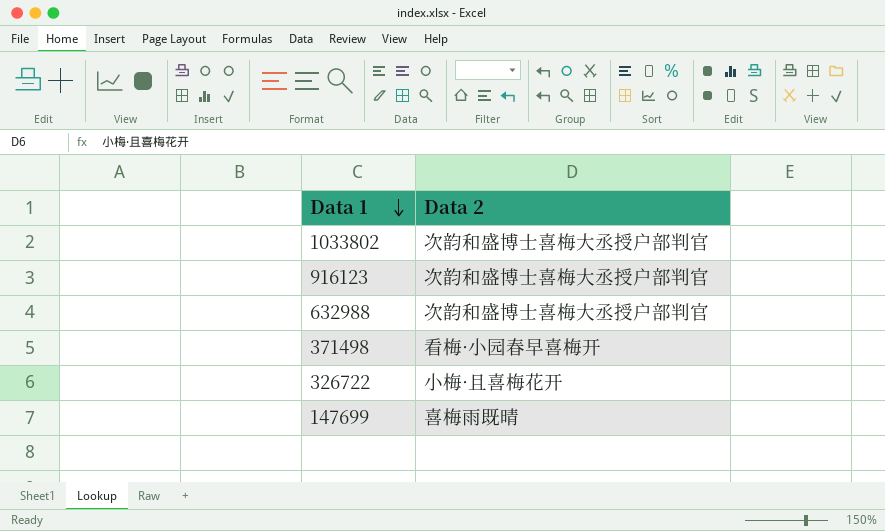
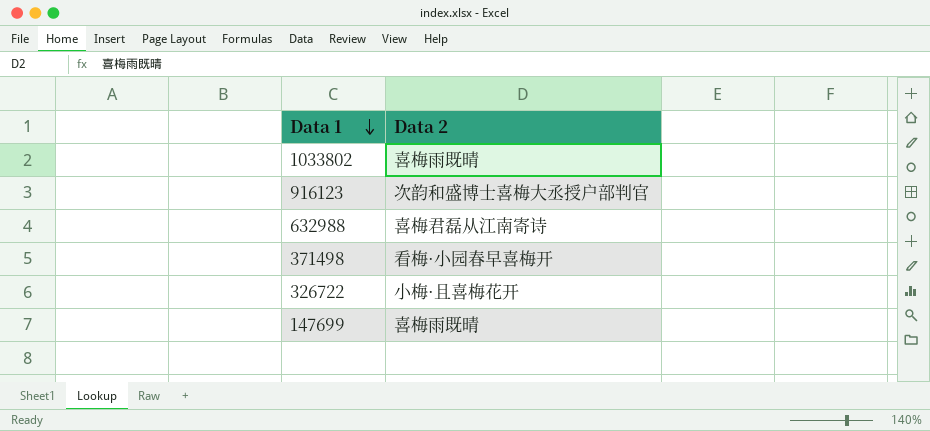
1033802 | Data 2: 次韵和盛博士喜梅大丞授户部判官 -> 喜梅雨既晴
632988 | Data 2: 次韵和盛博士喜梅大丞授户部判官 -> 喜梅君磊从江南寄诗

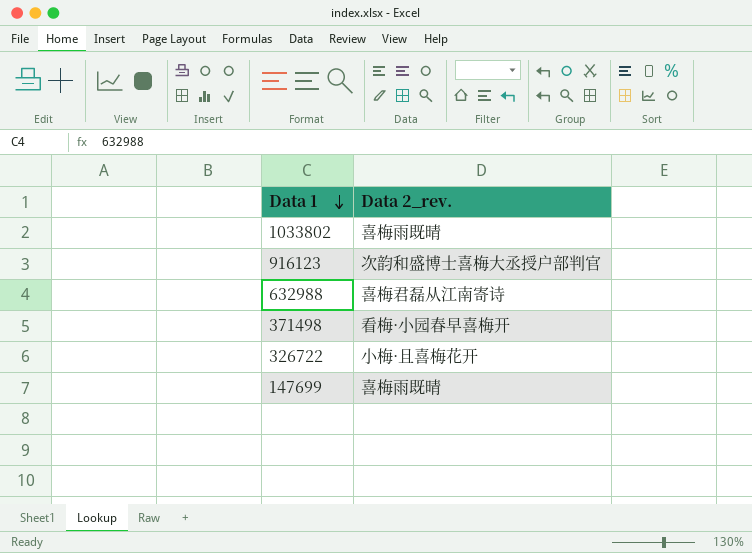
column name: Data 2 -> Data 2_rev.

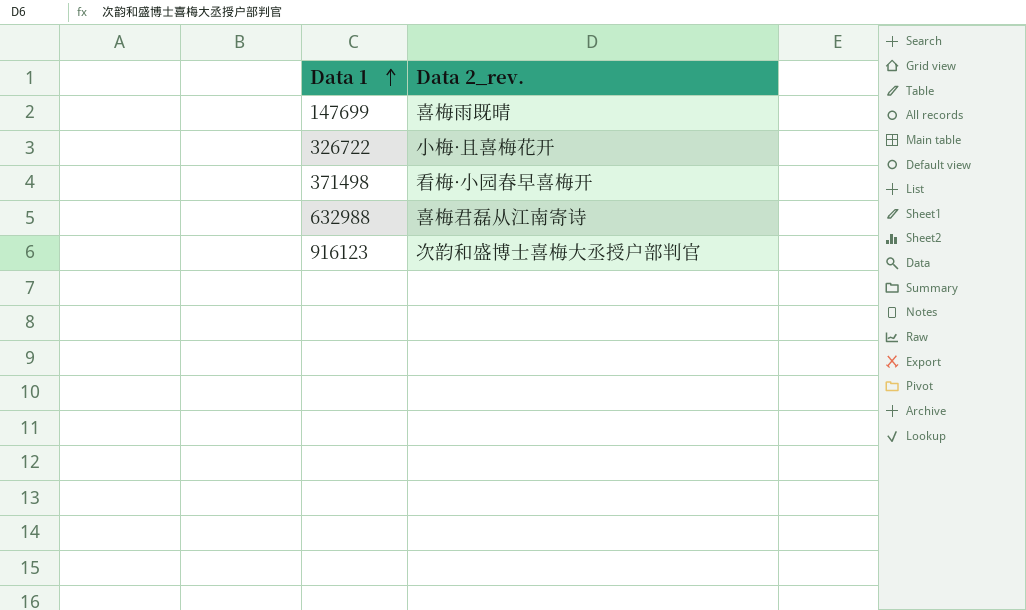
row order: Data 1 descending -> Data 1 ascending
row 1033802: 喜梅雨既晴 -> none

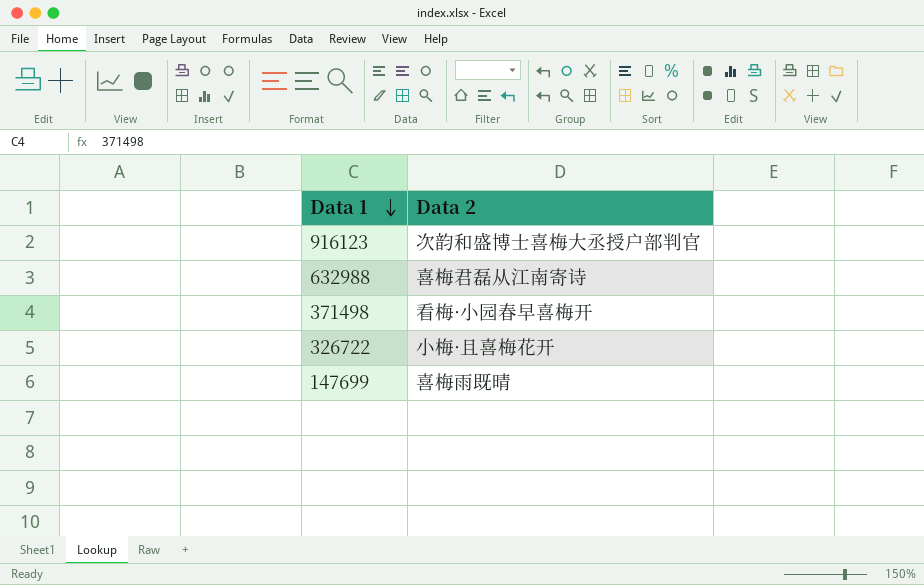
row order: Data 1 ascending -> Data 1 descending
column name: Data 2_rev. -> Data 2

